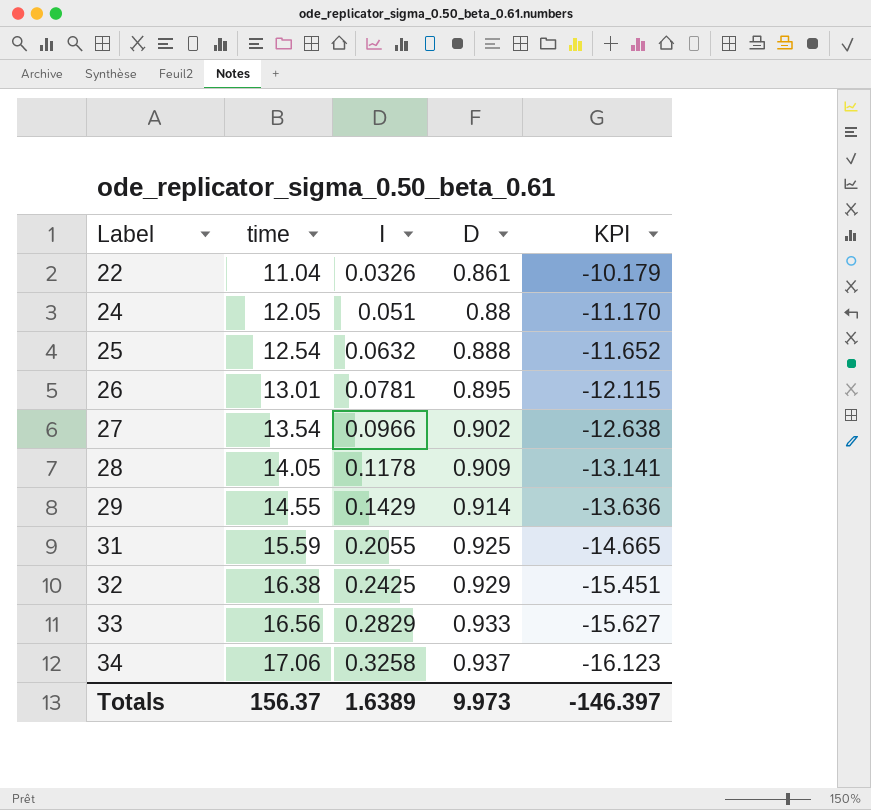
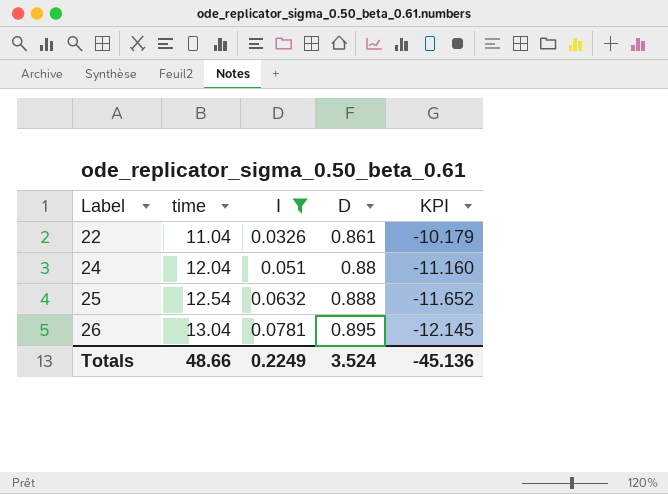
filter: none -> I <= 0.0781
24 | time: 12.05 -> 12.04
24 | KPI: -11.170 -> -11.160
26 | time: 13.01 -> 13.04
26 | KPI: -12.115 -> -12.145
Totals | time: 156.37 -> 48.66
Totals | I: 1.6389 -> 0.2249
Totals | D: 9.973 -> 3.524
Totals | KPI: -146.397 -> -45.136

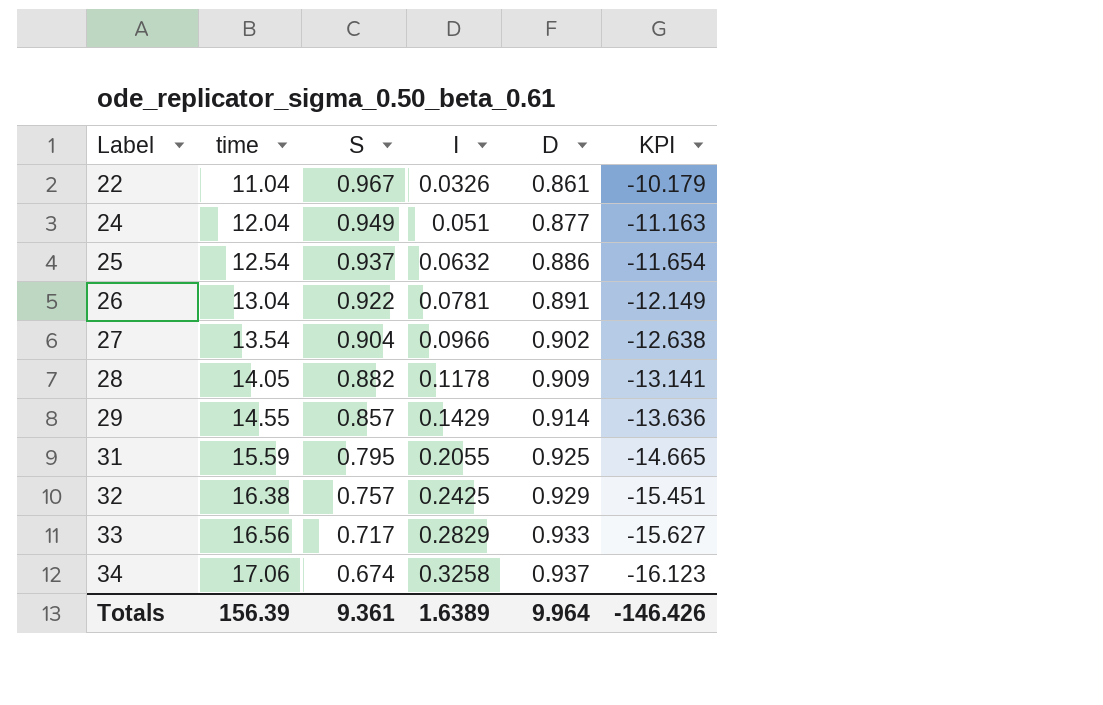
filter: I <= 0.0781 -> none
column S | position: none -> 3
24 | D: 0.88 -> 0.877
24 | KPI: -11.160 -> -11.163
25 | D: 0.888 -> 0.886
25 | KPI: -11.652 -> -11.654
26 | D: 0.895 -> 0.891
26 | KPI: -12.145 -> -12.149
Totals | time: 48.66 -> 156.39
Totals | I: 0.2249 -> 1.6389
Totals | D: 3.524 -> 9.964
Totals | KPI: -45.136 -> -146.426

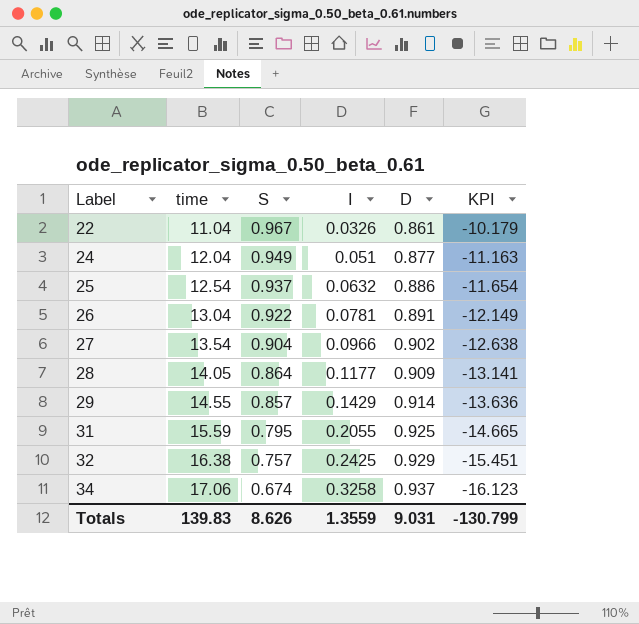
row 33: 16.56 | 0.717 | 0.2829 | 0.933 | -15.627 -> none
28 | S: 0.882 -> 0.864
28 | I: 0.1178 -> 0.1177
Totals | time: 156.39 -> 139.83
Totals | S: 9.361 -> 8.626
Totals | I: 1.6389 -> 1.3559
Totals | D: 9.964 -> 9.031
Totals | KPI: -146.426 -> -130.799

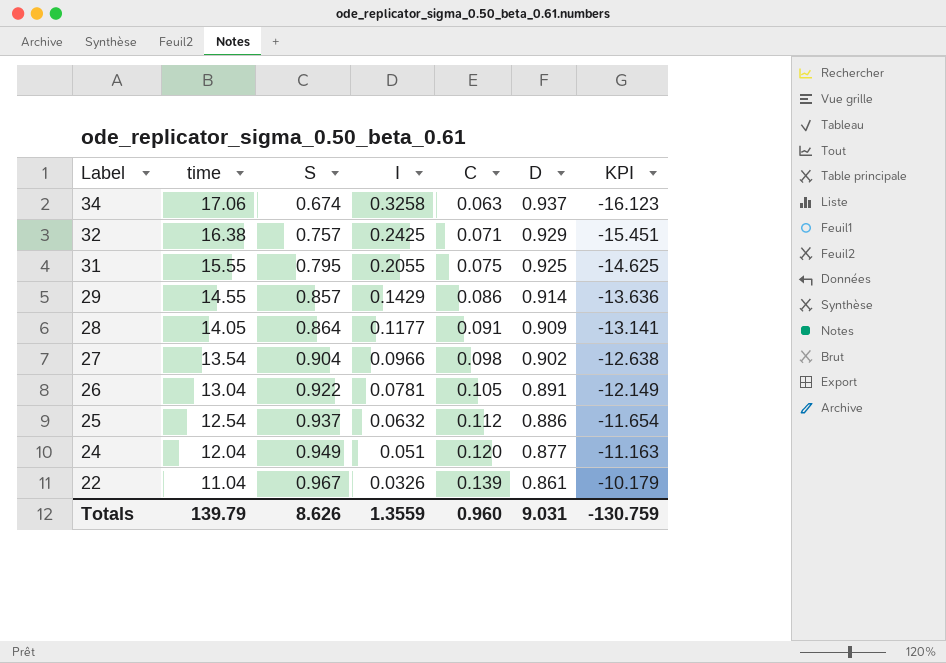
row order: Label ascending -> Label descending
column C | position: none -> 5
31 | time: 15.59 -> 15.55
31 | KPI: -14.665 -> -14.625
Totals | time: 139.83 -> 139.79
Totals | KPI: -130.799 -> -130.759

